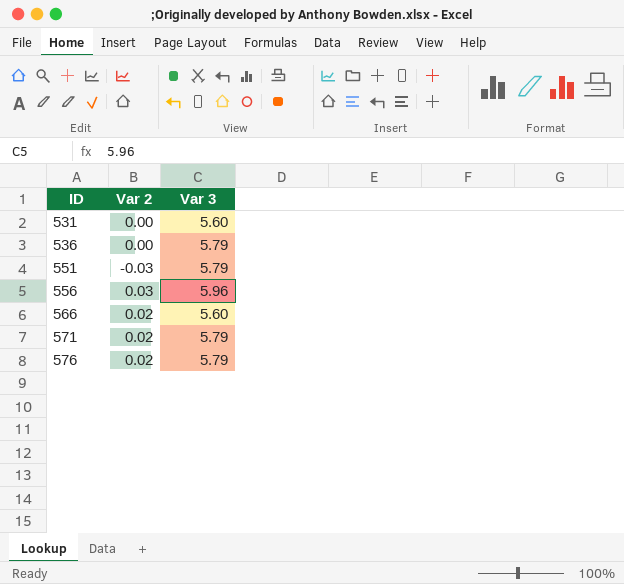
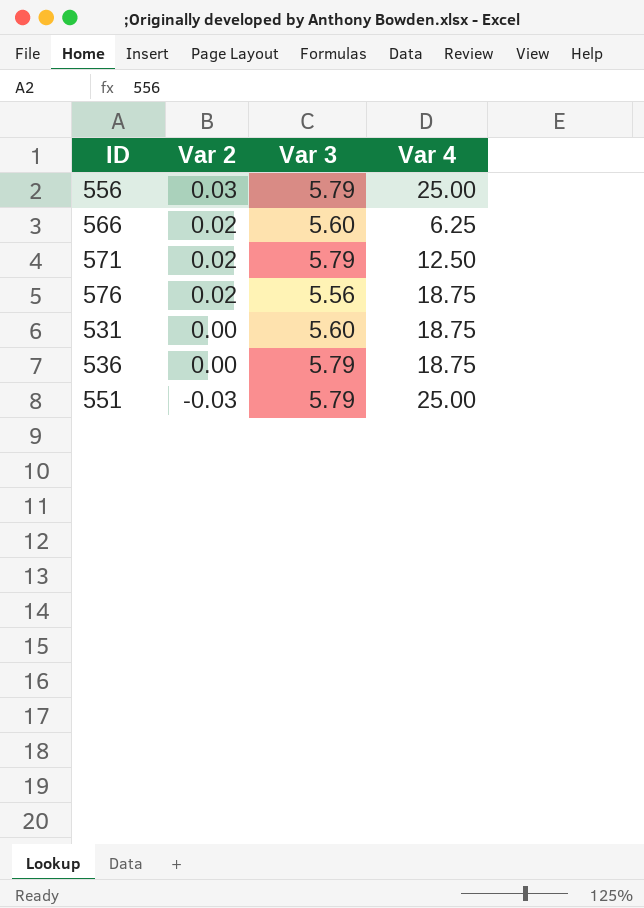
row order: ID ascending -> Var 2 descending
column Var 4 | position: none -> 4
556 | Var 3: 5.96 -> 5.79
576 | Var 3: 5.79 -> 5.56

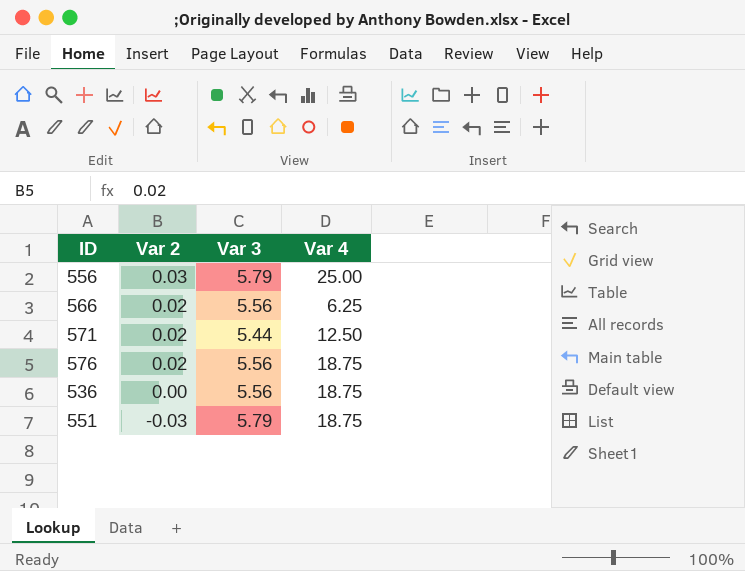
row 531: 0.00 | 5.60 | 18.75 -> none
566 | Var 3: 5.60 -> 5.56
571 | Var 3: 5.79 -> 5.44
536 | Var 3: 5.79 -> 5.56
551 | Var 4: 25.00 -> 18.75

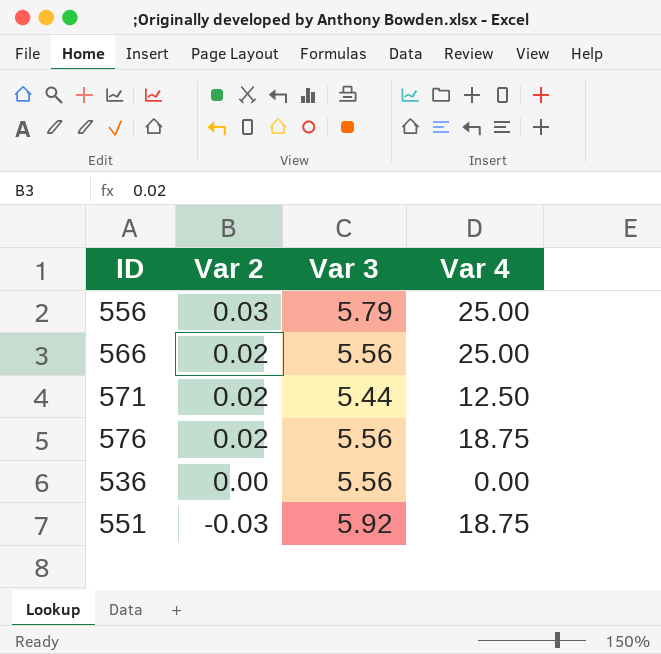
566 | Var 4: 6.25 -> 25.00
536 | Var 4: 18.75 -> 0.00
551 | Var 3: 5.79 -> 5.92

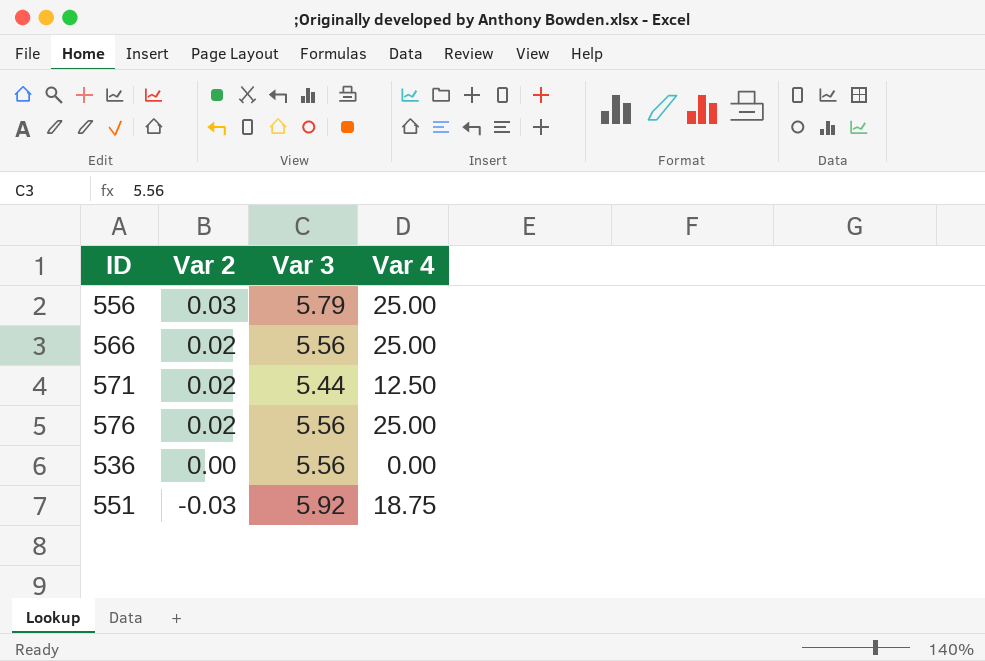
576 | Var 4: 18.75 -> 25.00

